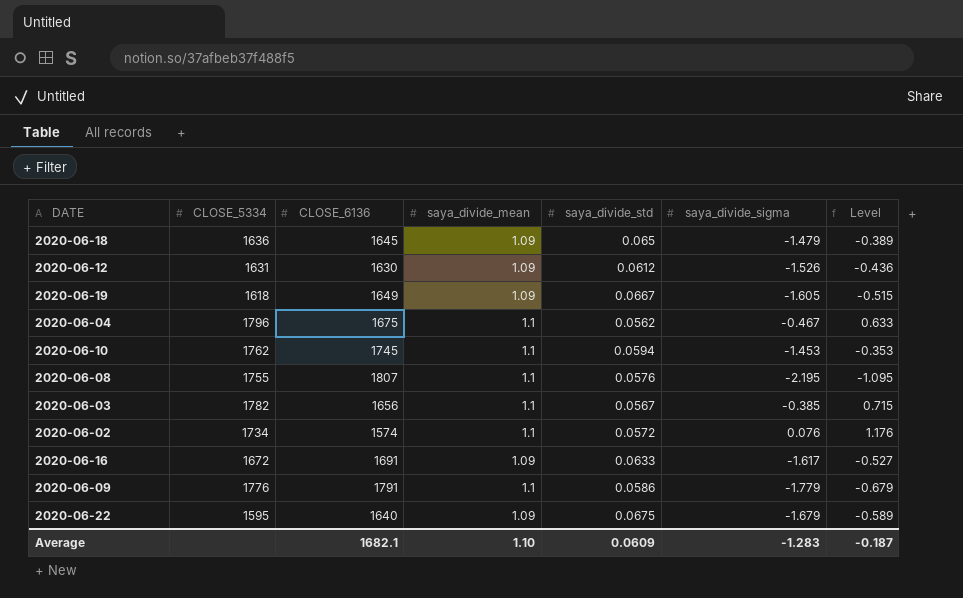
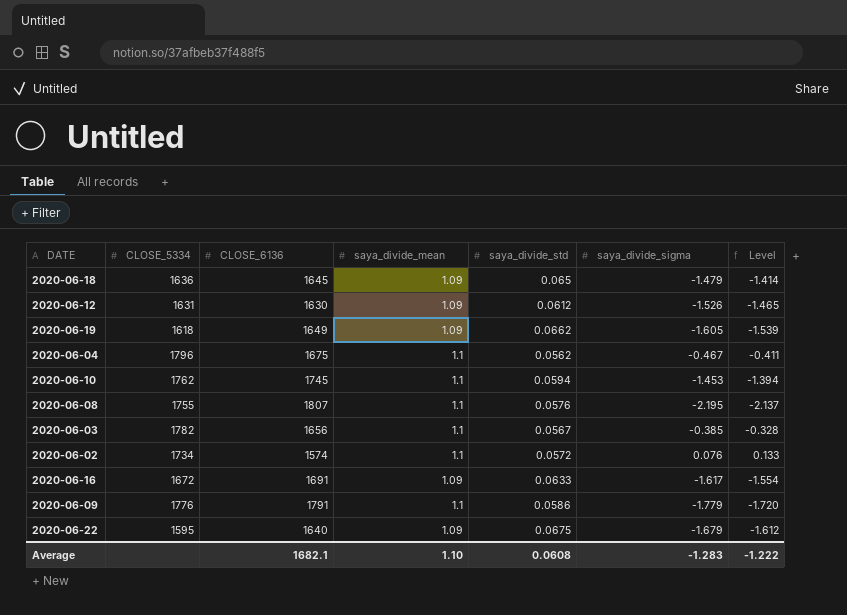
column Level | formula: [saya_divide_mean] + [saya_divide_sigma] -> [saya_divide_std] + [saya_divide_sigma]
2020-06-19 | saya_divide_std: 0.0667 -> 0.0662
Average | saya_divide_std: 0.0609 -> 0.0608
Average | Level: -0.187 -> -1.222

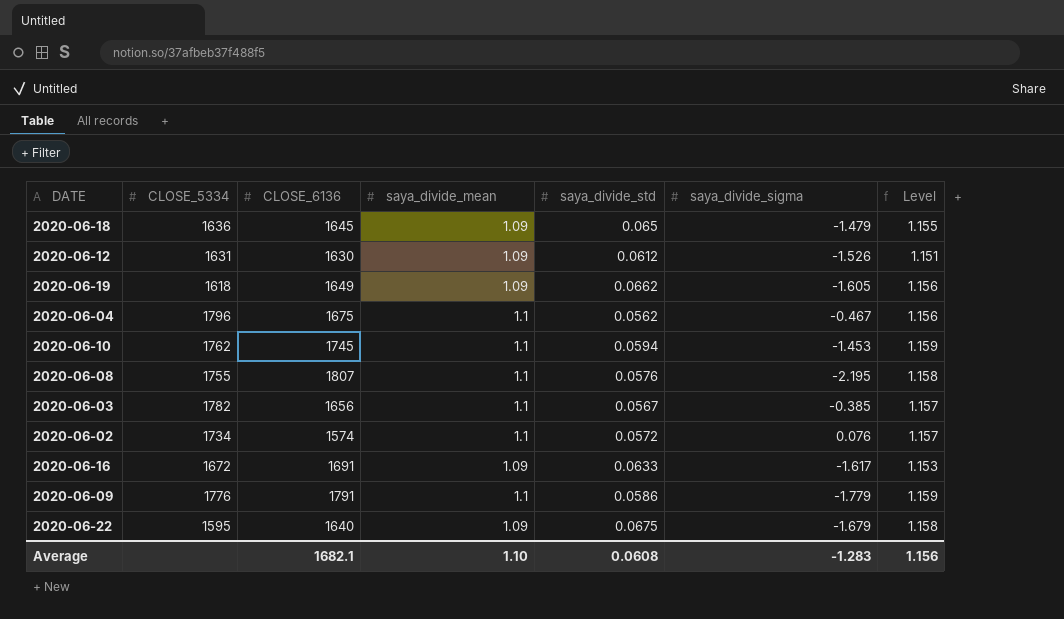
column Level | formula: [saya_divide_std] + [saya_divide_sigma] -> [saya_divide_mean] + [saya_divide_std]
Average | Level: -1.222 -> 1.156

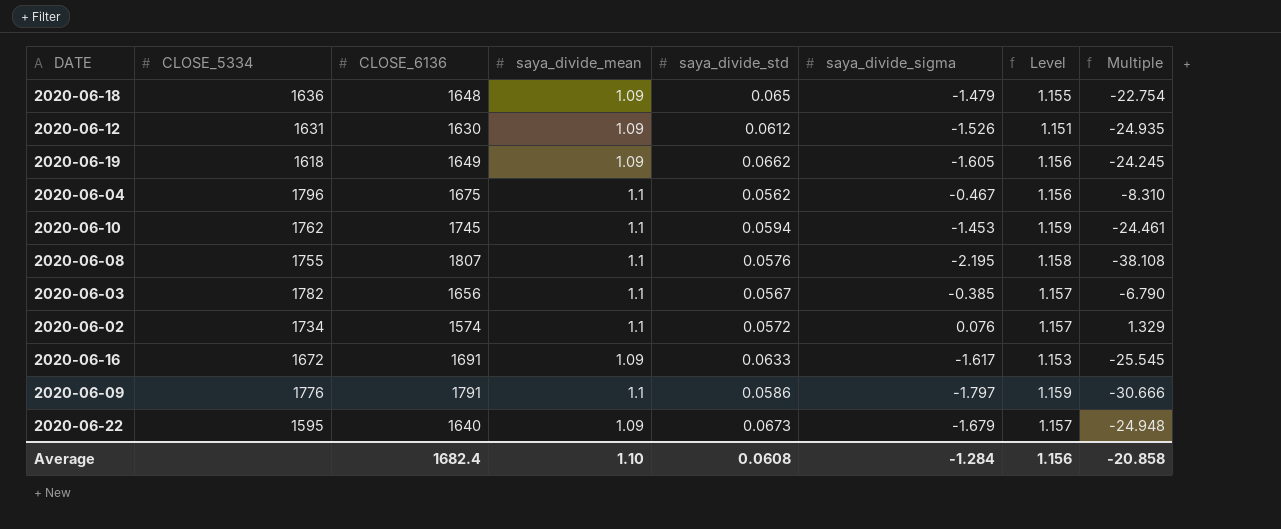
column Multiple | formula: none -> [saya_divide_sigma] / [saya_divide_std]
2020-06-18 | CLOSE_6136: 1645 -> 1648
2020-06-09 | saya_divide_sigma: -1.779 -> -1.797
2020-06-22 | saya_divide_std: 0.0675 -> 0.0673
2020-06-22 | Level: 1.158 -> 1.157
Average | CLOSE_6136: 1682.1 -> 1682.4
Average | saya_divide_sigma: -1.283 -> -1.284

